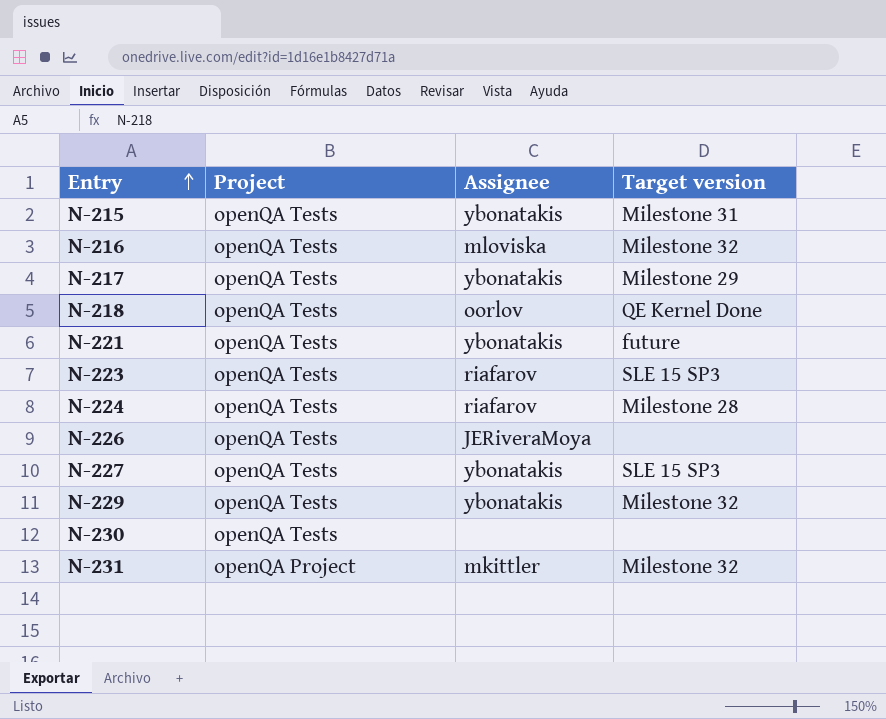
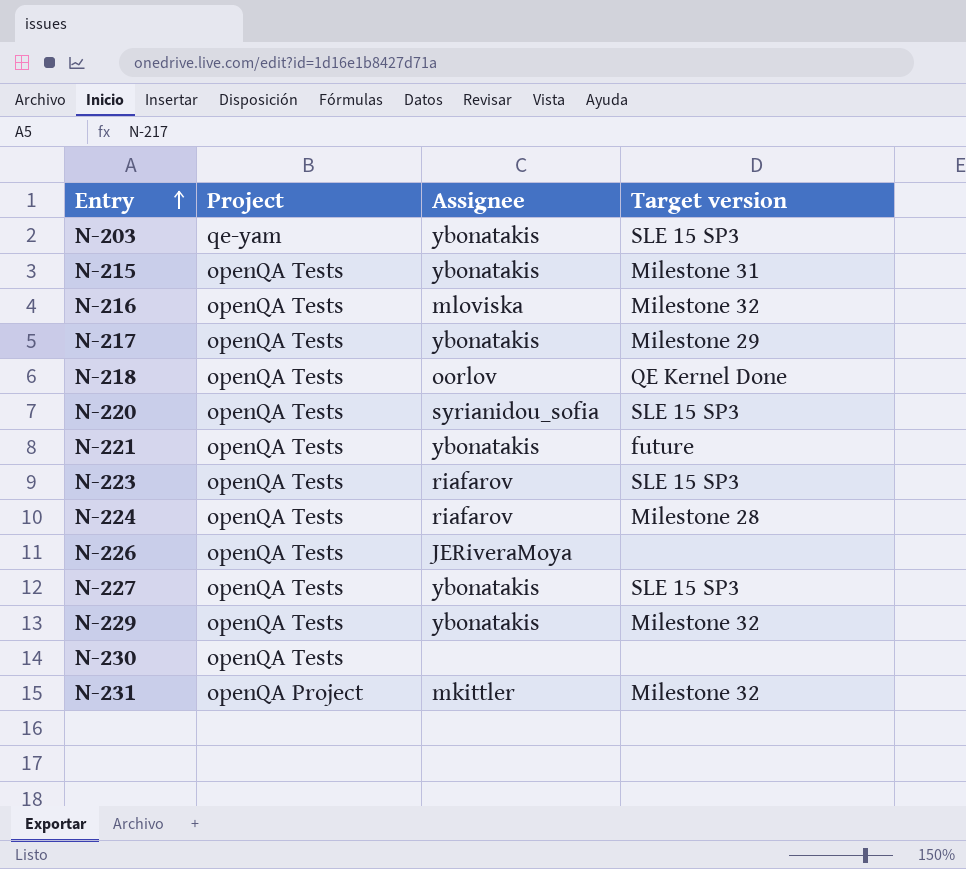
row N-203: none -> qe-yam | ybonatakis | SLE 15 SP3
row N-220: none -> openQA Tests | syrianidou_sofia | SLE 15 SP3

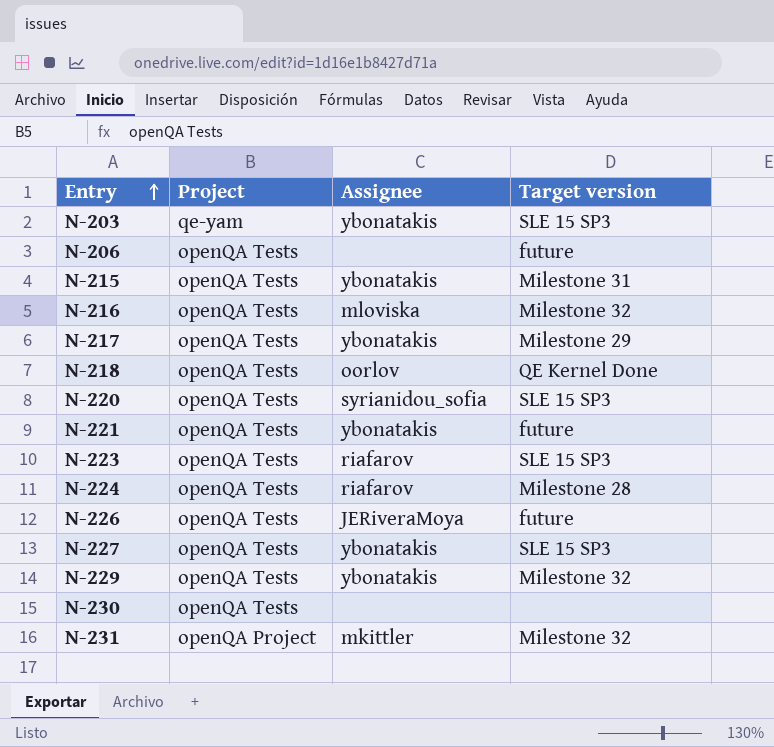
row N-206: none -> openQA Tests | none | future
N-226 | Target version: none -> future

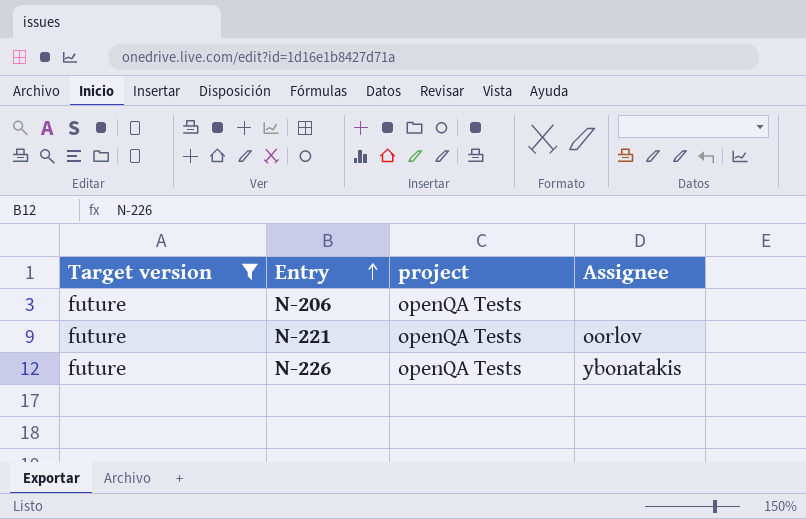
filter: none -> Target version = future
column Target version | position: 4 -> 1
column name: Project -> project
N-221 | Assignee: ybonatakis -> oorlov
N-226 | Assignee: JERiveraMoya -> ybonatakis

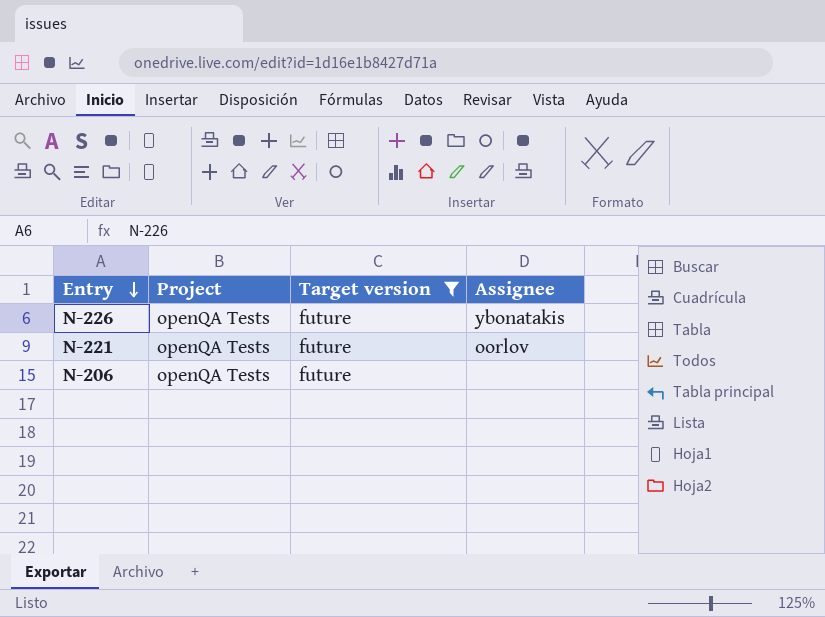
row order: Entry ascending -> Entry descending
column name: project -> Project
column Target version | position: 1 -> 3

